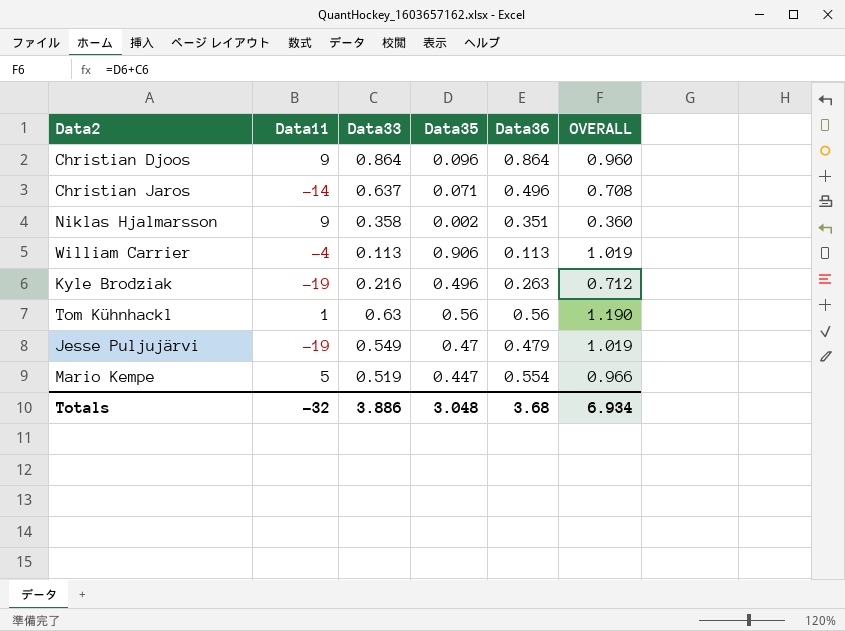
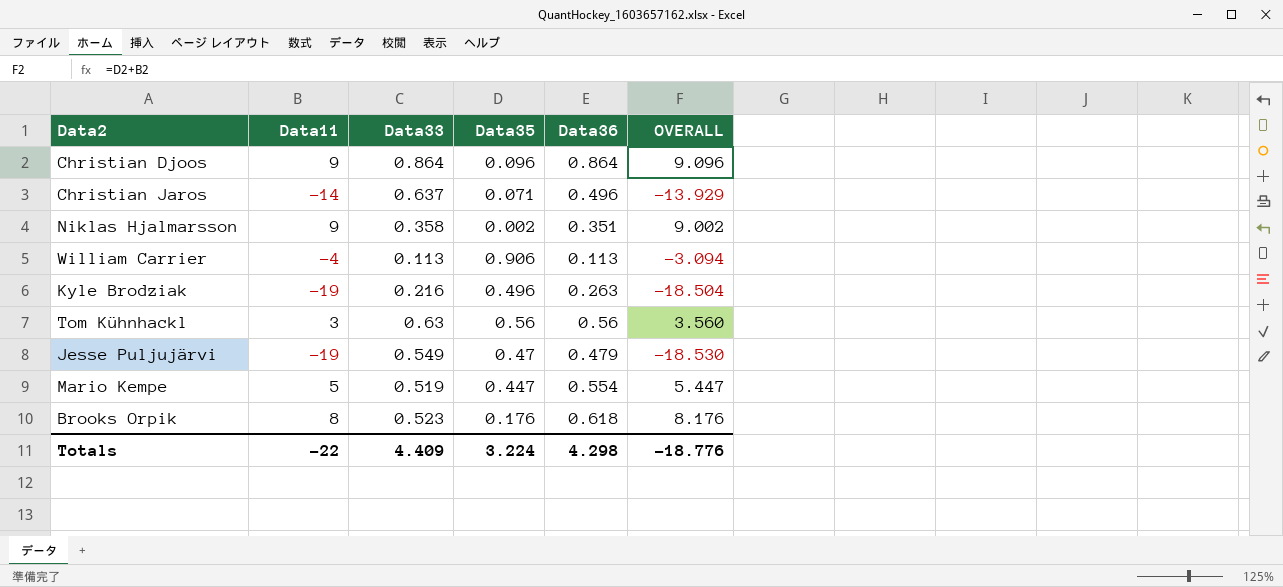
column OVERALL | formula: [Data33] + [Data35] -> [Data11] + [Data35]
Tom Kühnhackl | Data11: 1 -> 3
row Brooks Orpik: none -> 8 | 0.523 | 0.176 | 0.618 | 8.176
Totals | Data11: -32 -> -22
Totals | Data33: 3.886 -> 4.409
Totals | Data35: 3.048 -> 3.224
Totals | Data36: 3.68 -> 4.298
Totals | OVERALL: 6.934 -> -18.776

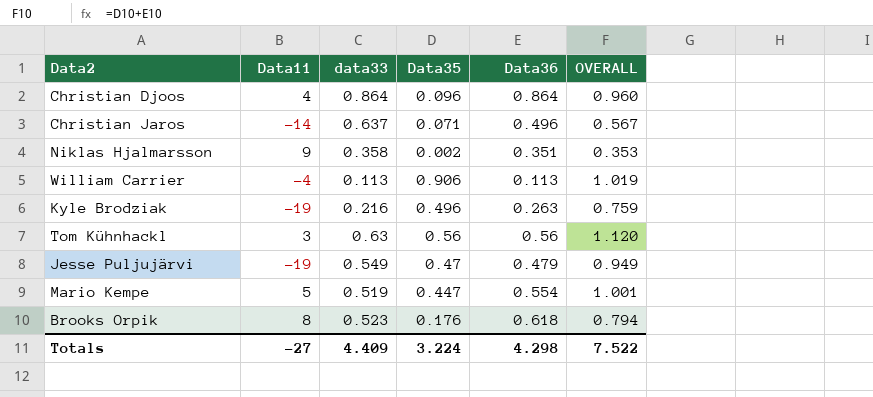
column name: Data33 -> data33
column OVERALL | formula: [Data11] + [Data35] -> [Data35] + [Data36]
Christian Djoos | Data11: 9 -> 4
Totals | Data11: -22 -> -27
Totals | OVERALL: -18.776 -> 7.522

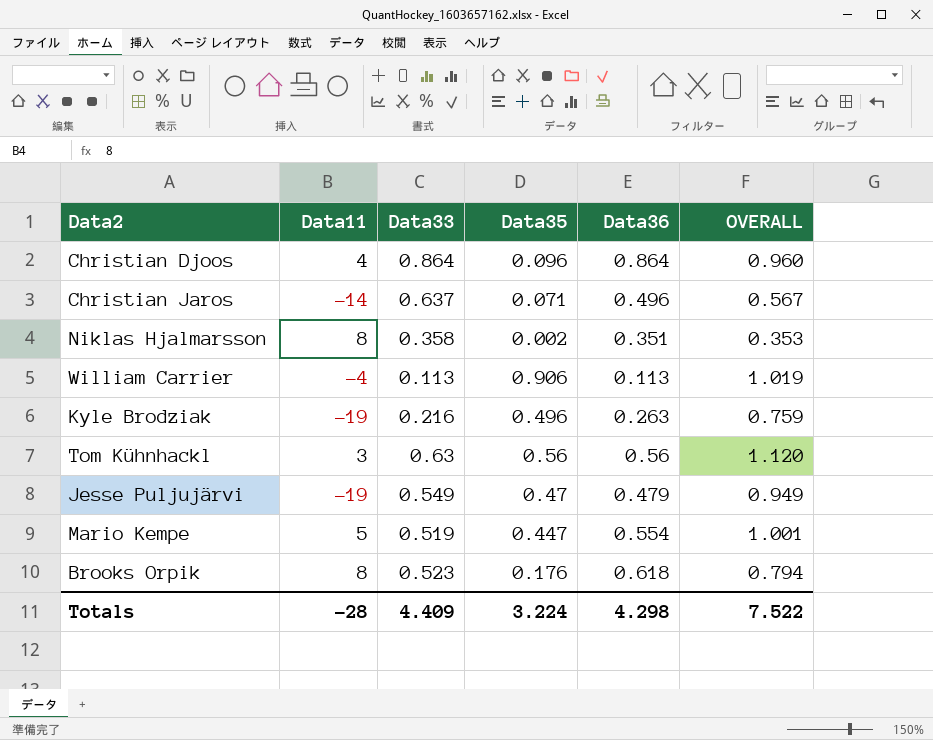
column name: data33 -> Data33
Niklas Hjalmarsson | Data11: 9 -> 8
Totals | Data11: -27 -> -28

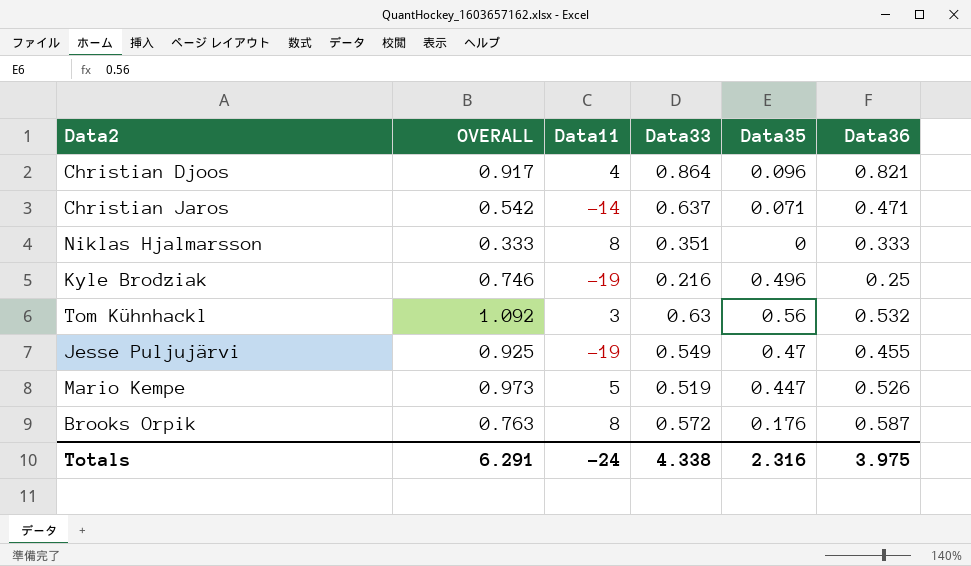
column OVERALL | position: 6 -> 2
row William Carrier: -4 | 0.113 | 0.906 | 0.113 | 1.019 -> none
Christian Djoos | OVERALL: 0.960 -> 0.917
Christian Djoos | Data36: 0.864 -> 0.821
Christian Jaros | OVERALL: 0.567 -> 0.542
Christian Jaros | Data36: 0.496 -> 0.471
Niklas Hjalmarsson | OVERALL: 0.353 -> 0.333
Niklas Hjalmarsson | Data33: 0.358 -> 0.351
Niklas Hjalmarsson | Data35: 0.002 -> 0
Niklas Hjalmarsson | Data36: 0.351 -> 0.333
Kyle Brodziak | OVERALL: 0.759 -> 0.746
Kyle Brodziak | Data36: 0.263 -> 0.25
Tom Kühnhackl | OVERALL: 1.120 -> 1.092
Tom Kühnhackl | Data36: 0.56 -> 0.532
Jesse Puljujärvi | OVERALL: 0.949 -> 0.925
Jesse Puljujärvi | Data36: 0.479 -> 0.455
Mario Kempe | OVERALL: 1.001 -> 0.973
Mario Kempe | Data36: 0.554 -> 0.526
Brooks Orpik | OVERALL: 0.794 -> 0.763
Brooks Orpik | Data33: 0.523 -> 0.572
Brooks Orpik | Data36: 0.618 -> 0.587
Totals | OVERALL: 7.522 -> 6.291
Totals | Data11: -28 -> -24
Totals | Data33: 4.409 -> 4.338
Totals | Data35: 3.224 -> 2.316
Totals | Data36: 4.298 -> 3.975

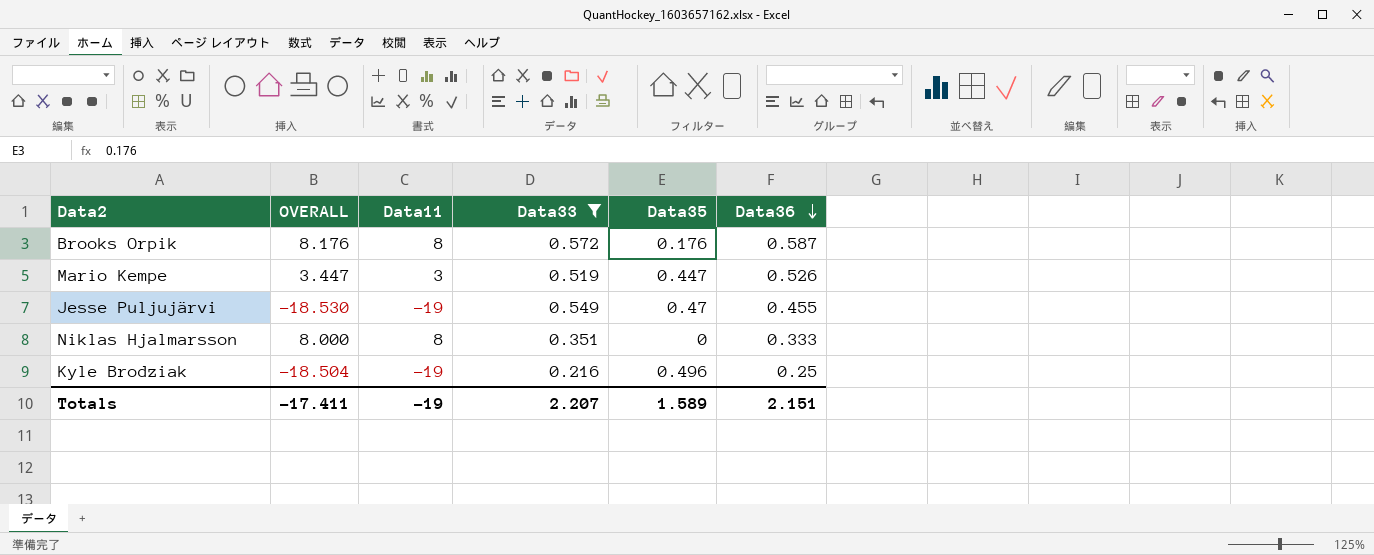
filter: none -> Data33 <= 0.572
row order: none -> Data36 descending
column OVERALL | formula: [Data35] + [Data36] -> [Data11] + [Data35]
Mario Kempe | Data11: 5 -> 3
Totals | OVERALL: 6.291 -> -17.411
Totals | Data11: -24 -> -19
Totals | Data33: 4.338 -> 2.207
Totals | Data35: 2.316 -> 1.589
Totals | Data36: 3.975 -> 2.151

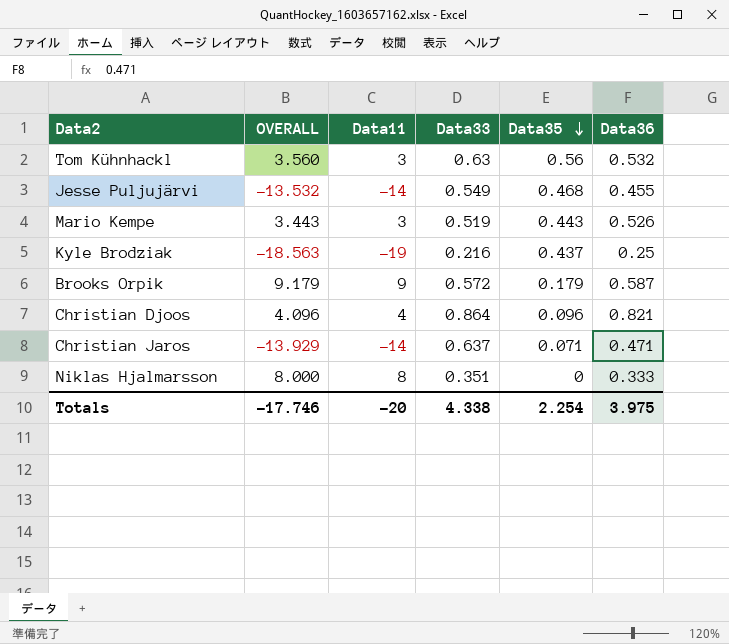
filter: Data33 <= 0.572 -> none
row order: Data36 descending -> Data35 descending
Jesse Puljujärvi | OVERALL: -18.530 -> -13.532
Jesse Puljujärvi | Data11: -19 -> -14
Jesse Puljujärvi | Data35: 0.47 -> 0.468
Mario Kempe | OVERALL: 3.447 -> 3.443
Mario Kempe | Data35: 0.447 -> 0.443
Kyle Brodziak | OVERALL: -18.504 -> -18.563
Kyle Brodziak | Data35: 0.496 -> 0.437
Brooks Orpik | OVERALL: 8.176 -> 9.179
Brooks Orpik | Data11: 8 -> 9
Brooks Orpik | Data35: 0.176 -> 0.179
Totals | OVERALL: -17.411 -> -17.746
Totals | Data11: -19 -> -20
Totals | Data33: 2.207 -> 4.338
Totals | Data35: 1.589 -> 2.254
Totals | Data36: 2.151 -> 3.975

